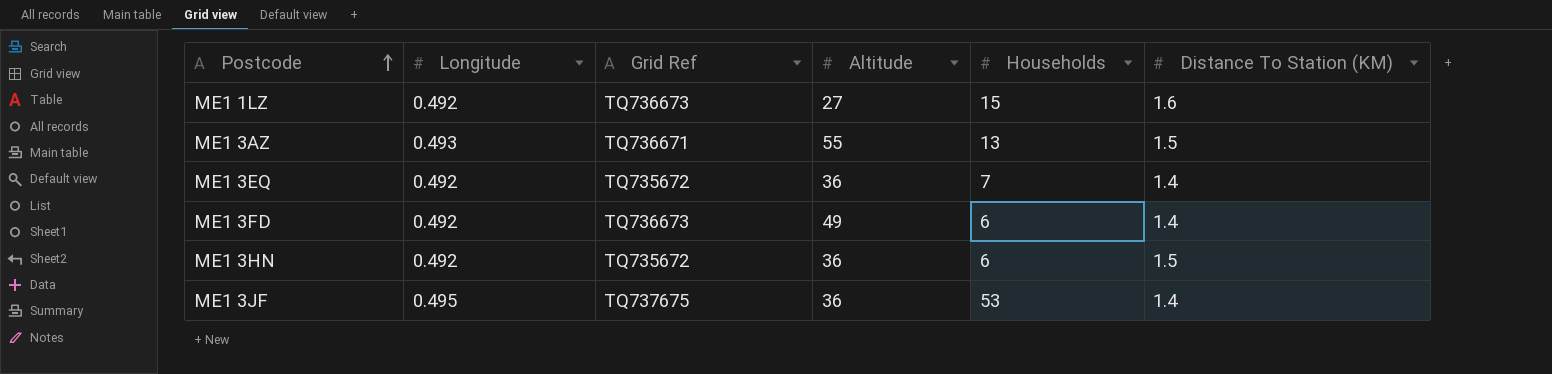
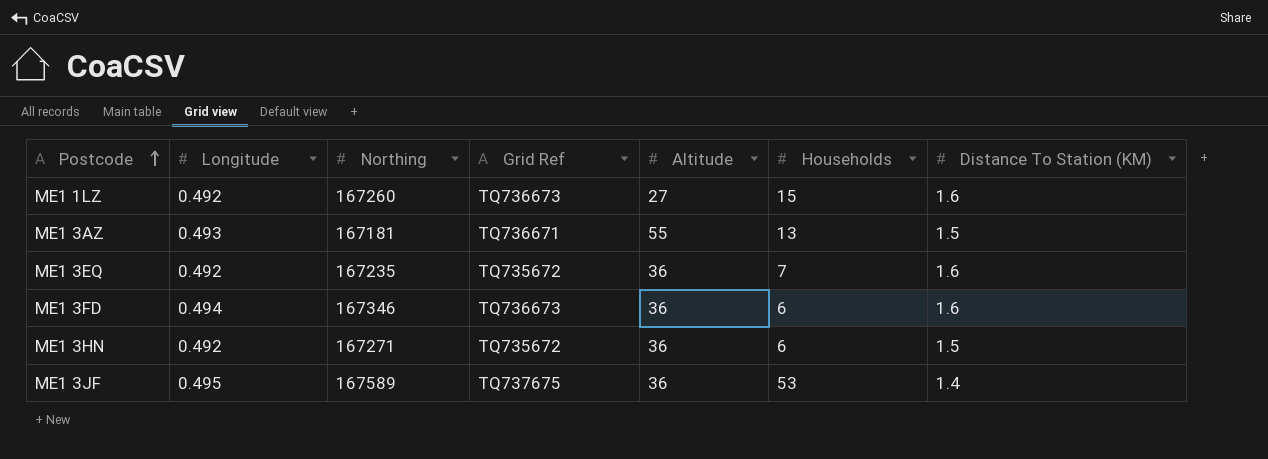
column Northing | position: none -> 3
ME1 3EQ | Distance To Station (KM): 1.4 -> 1.6
ME1 3FD | Longitude: 0.492 -> 0.494
ME1 3FD | Altitude: 49 -> 36
ME1 3FD | Distance To Station (KM): 1.4 -> 1.6

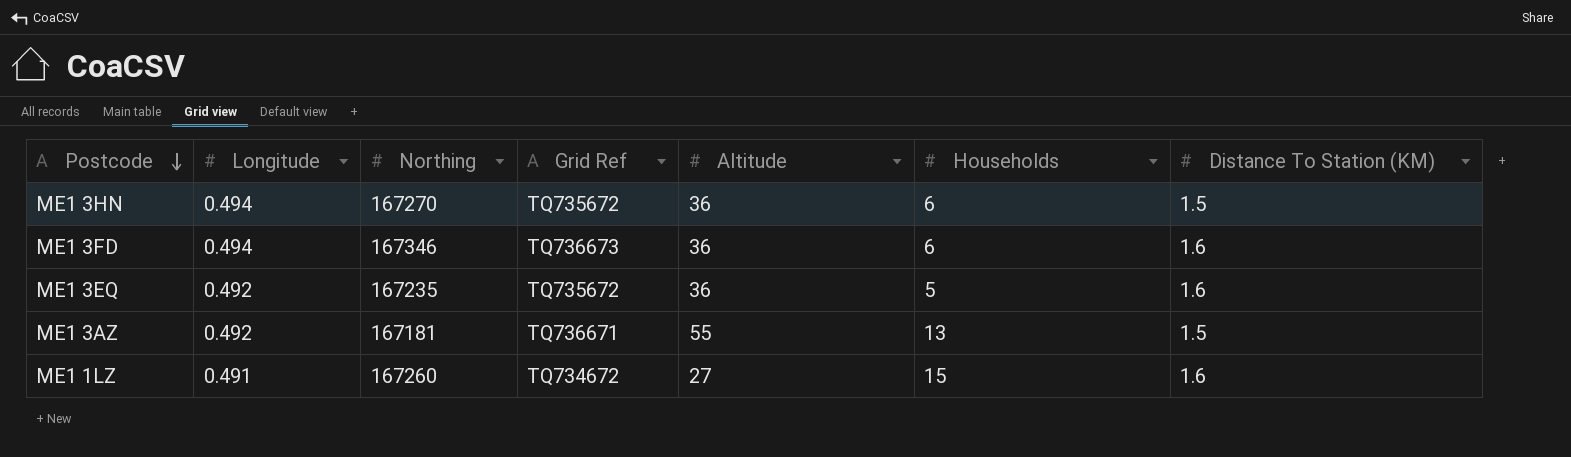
row order: Postcode ascending -> Postcode descending
row ME1 3JF: 0.495 | 167589 | TQ737675 | 36 | 53 | 1.4 -> none
ME1 3HN | Longitude: 0.492 -> 0.494
ME1 3HN | Northing: 167271 -> 167270
ME1 3EQ | Households: 7 -> 5
ME1 3AZ | Longitude: 0.493 -> 0.492
ME1 1LZ | Longitude: 0.492 -> 0.491
ME1 1LZ | Grid Ref: TQ736673 -> TQ734672

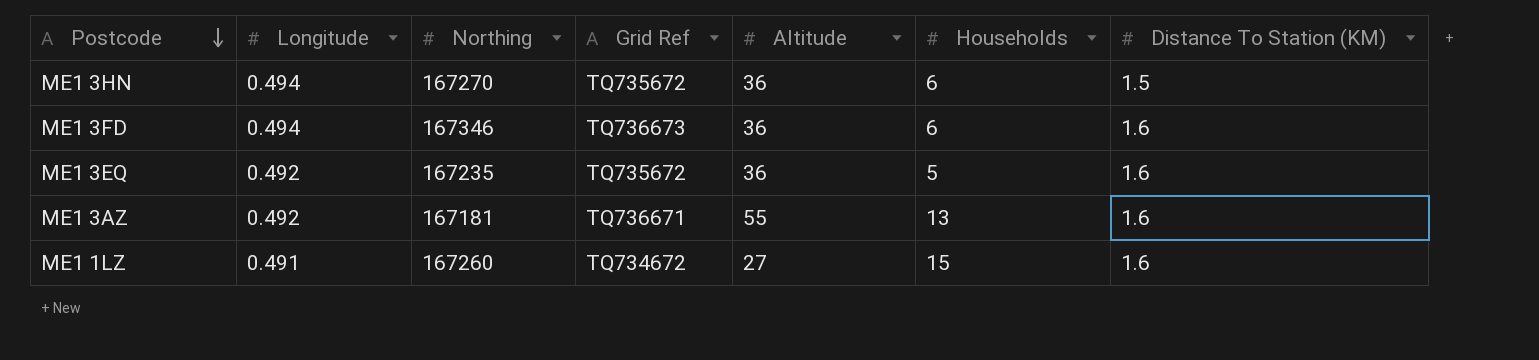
ME1 3AZ | Distance To Station (KM): 1.5 -> 1.6

